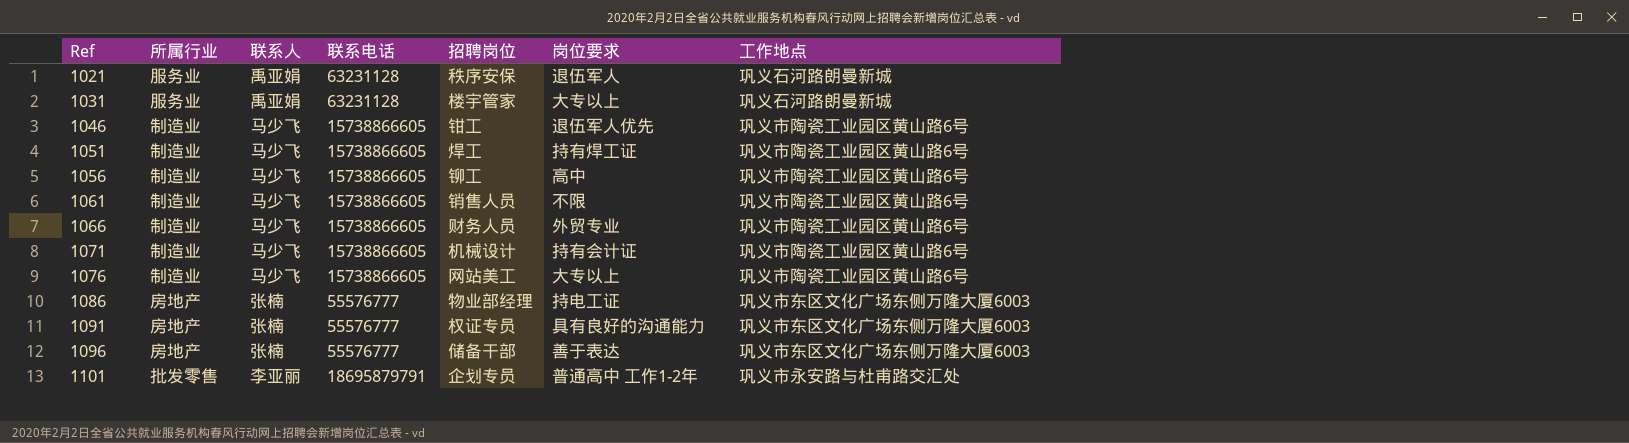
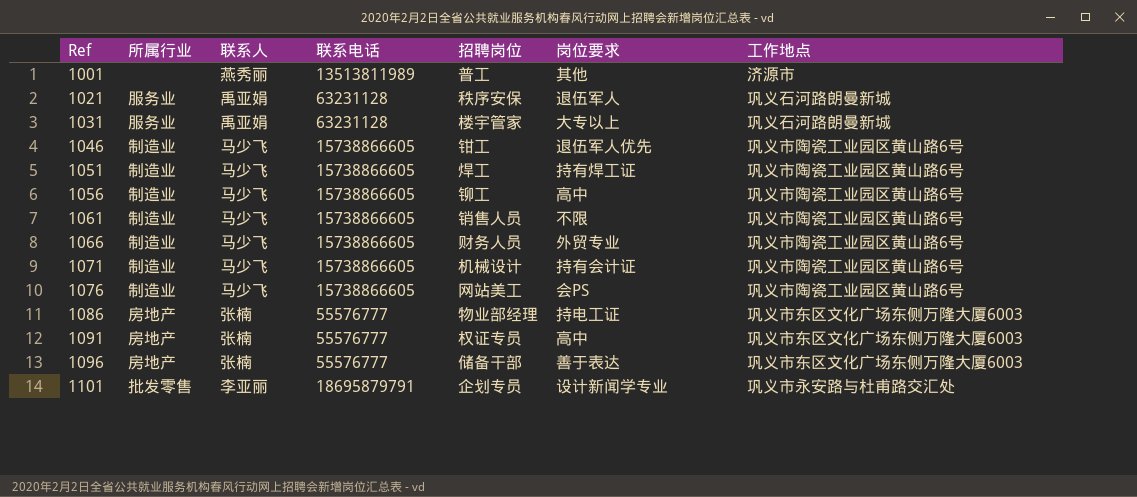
row 1001: none -> none | 燕秀丽 | 13513811989 | 普工 | 其他 | 济源市
1076 | 岗位要求: 大专以上 -> 会PS
1091 | 岗位要求: 具有良好的沟通能力 -> 高中
1101 | 岗位要求: 普通高中 工作1-2年 -> 设计新闻学专业

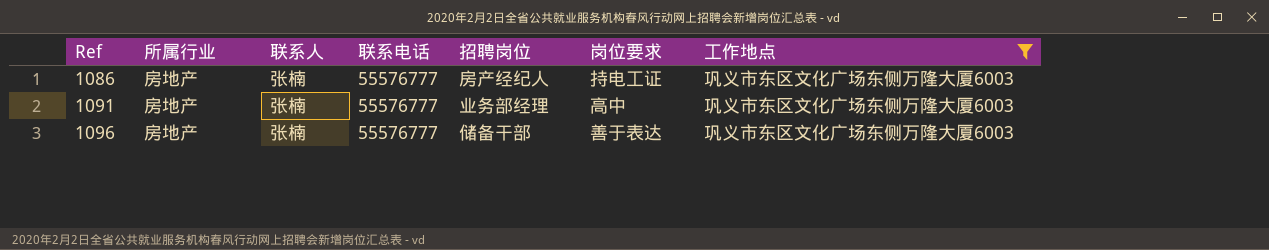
filter: none -> 工作地点 = 巩义市东区文化广场东侧万隆大厦6003
1086 | 招聘岗位: 物业部经理 -> 房产经纪人
1091 | 招聘岗位: 权证专员 -> 业务部经理

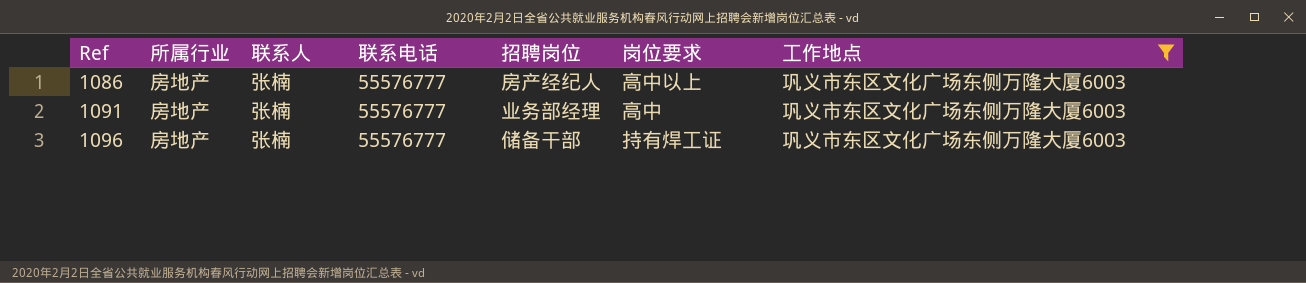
1086 | 岗位要求: 持电工证 -> 高中以上
1096 | 岗位要求: 善于表达 -> 持有焊工证

